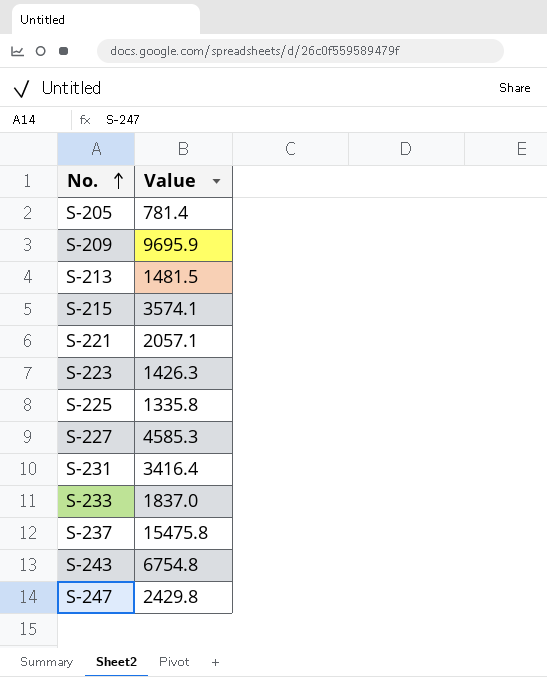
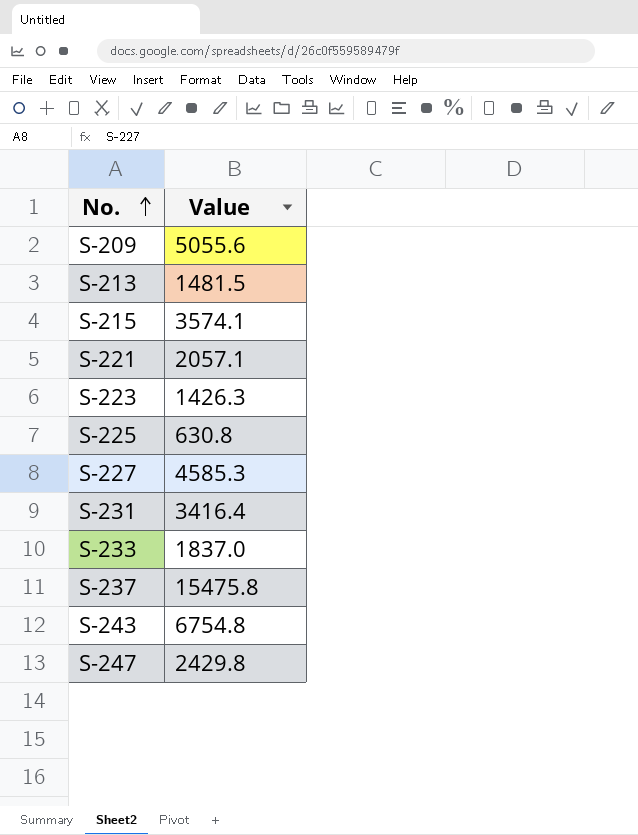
row S-205: 781.4 -> none
S-209 | Value: 9695.9 -> 5055.6
S-225 | Value: 1335.8 -> 630.8

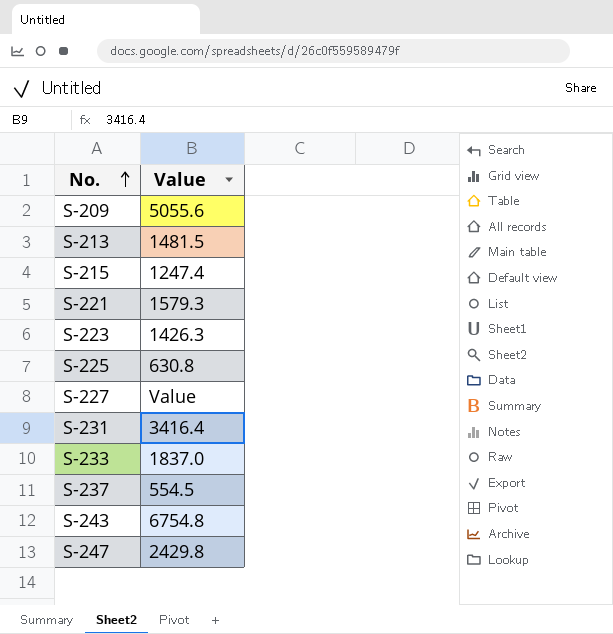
S-215 | Value: 3574.1 -> 1247.4
S-221 | Value: 2057.1 -> 1579.3
S-227 | Value: 4585.3 -> Value
S-237 | Value: 15475.8 -> 554.5

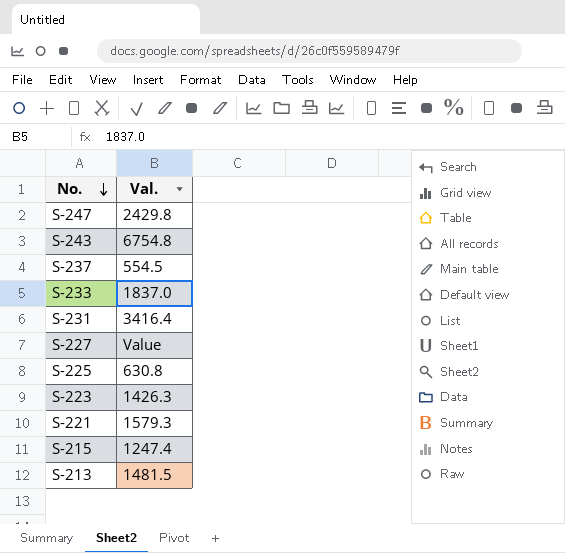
row order: No. ascending -> No. descending
column name: Value -> Val.
row S-209: 5055.6 -> none

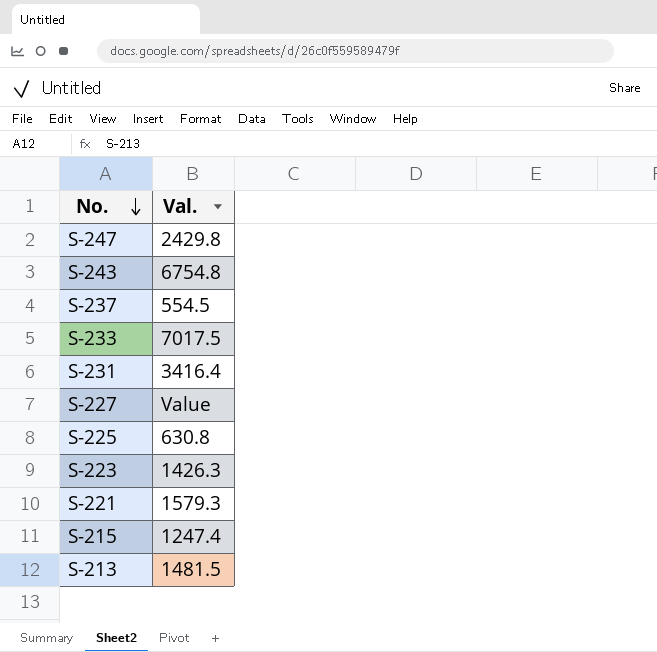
S-233 | Val.: 1837.0 -> 7017.5

